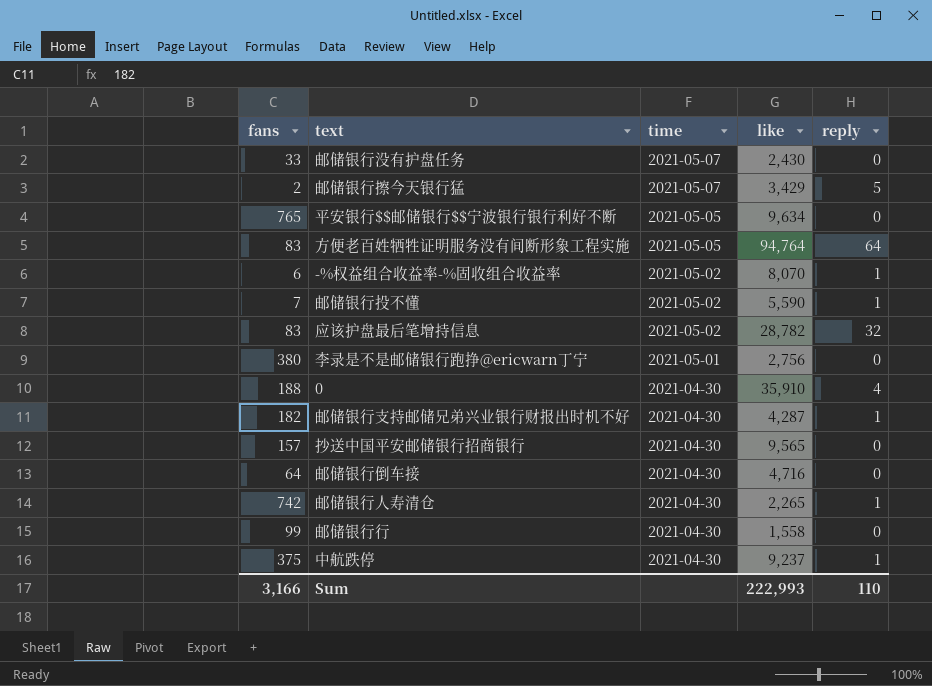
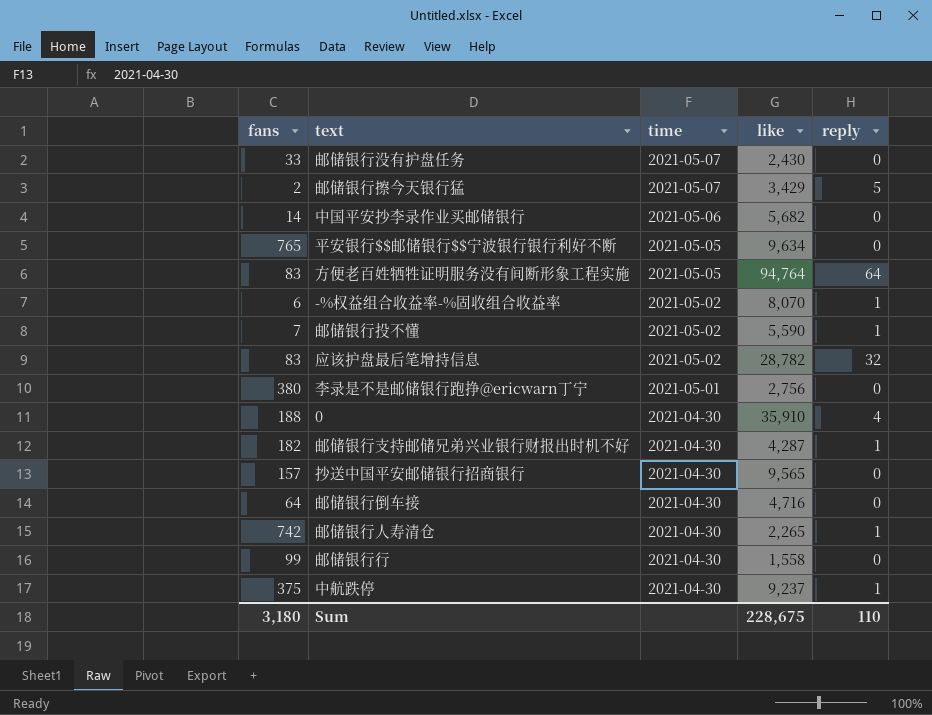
row 中国平安抄李录作业买邮储银行: none -> 14 | 2021-05-06 | 5,682 | 0
Sum | fans: 3,166 -> 3,180
Sum | like: 222,993 -> 228,675

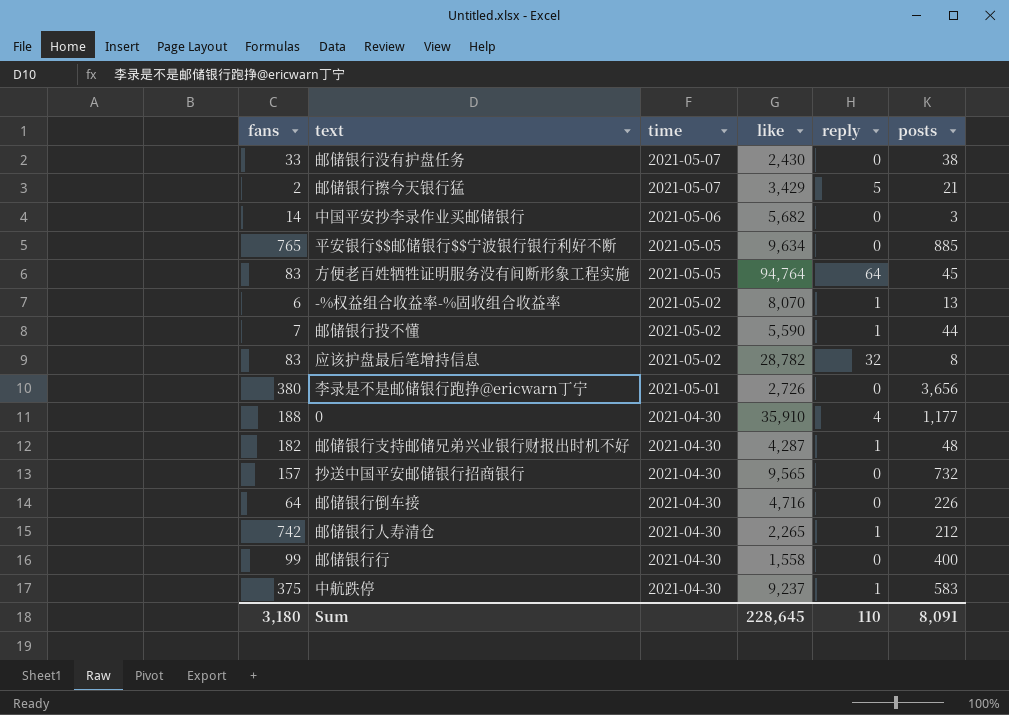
column posts | position: none -> 6
李录是不是邮储银行跑挣@ericwarn丁宁 | like: 2,756 -> 2,726
Sum | like: 228,675 -> 228,645

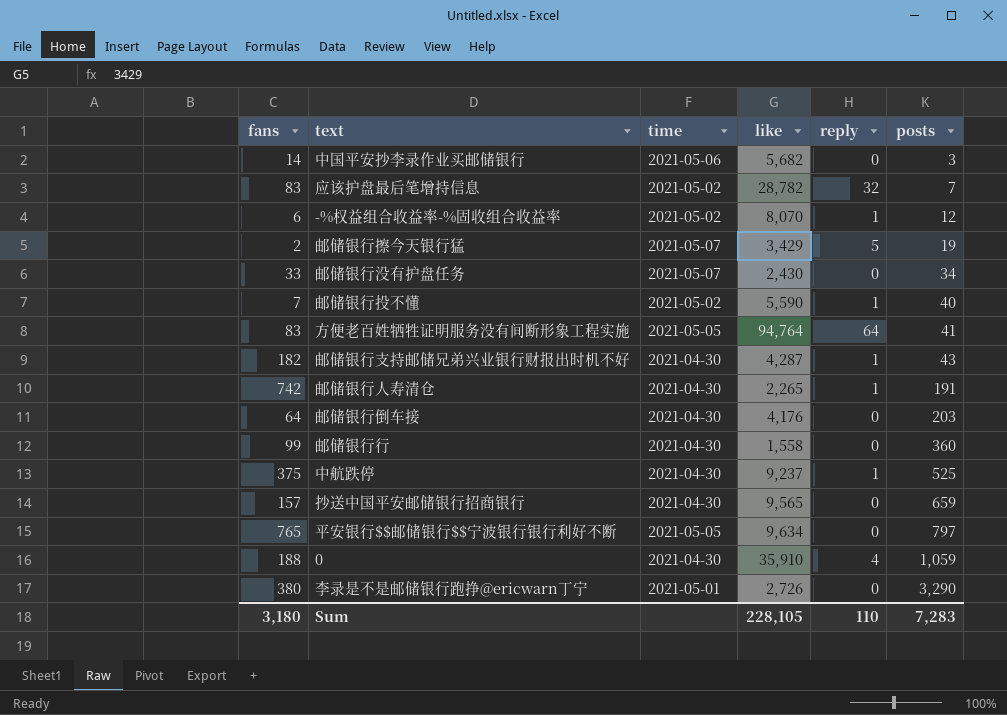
row order: time descending -> posts ascending
应该护盘最后笔增持信息 | posts: 8 -> 7
-%权益组合收益率-%固收组合收益率 | posts: 13 -> 12
邮储银行擦今天银行猛 | posts: 21 -> 19
邮储银行没有护盘任务 | posts: 38 -> 34
邮储银行投不懂 | posts: 44 -> 40
方便老百姓牺牲证明服务没有间断形象工程实施 | posts: 45 -> 41
邮储银行支持邮储兄弟兴业银行财报出时机不好 | posts: 48 -> 43
邮储银行人寿清仓 | posts: 212 -> 191
邮储银行倒车接 | like: 4,716 -> 4,176
邮储银行倒车接 | posts: 226 -> 203
邮储银行行 | posts: 400 -> 360
中航跌停 | posts: 583 -> 525
抄送中国平安邮储银行招商银行 | posts: 732 -> 659
平安银行$$邮储银行$$宁波银行银行利好不断 | posts: 885 -> 797
0 | posts: 1,177 -> 1,059
李录是不是邮储银行跑挣@ericwarn丁宁 | posts: 3,656 -> 3,290
Sum | like: 228,645 -> 228,105
Sum | posts: 8,091 -> 7,283

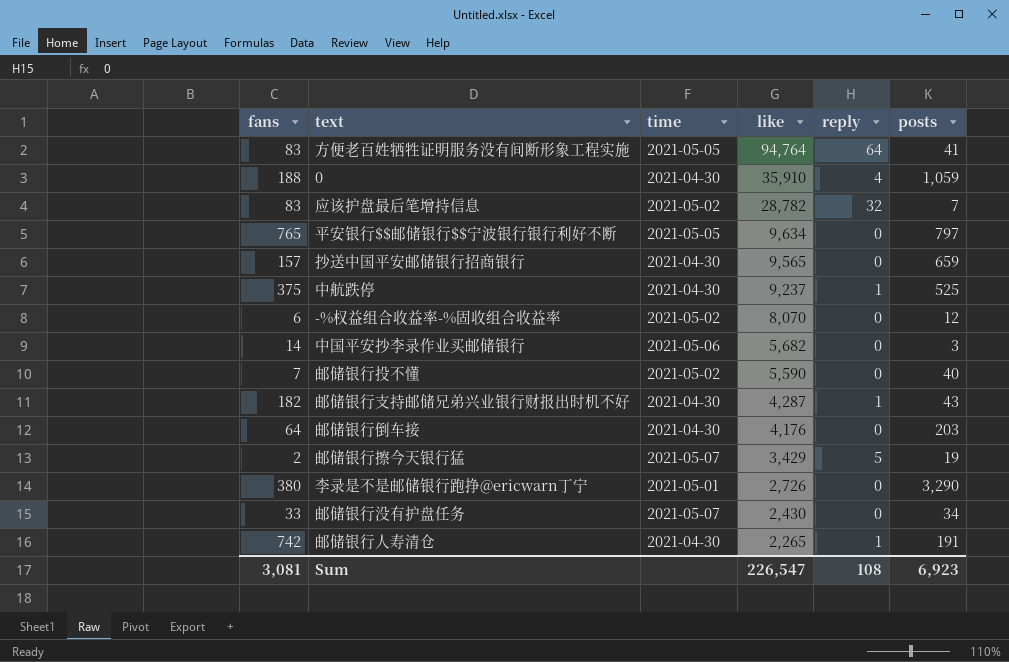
row order: posts ascending -> like descending
row 邮储银行行: 99 | 2021-04-30 | 1,558 | 0 | 360 -> none
-%权益组合收益率-%固收组合收益率 | reply: 1 -> 0
邮储银行投不懂 | reply: 1 -> 0
Sum | fans: 3,180 -> 3,081
Sum | like: 228,105 -> 226,547
Sum | reply: 110 -> 108
Sum | posts: 7,283 -> 6,923

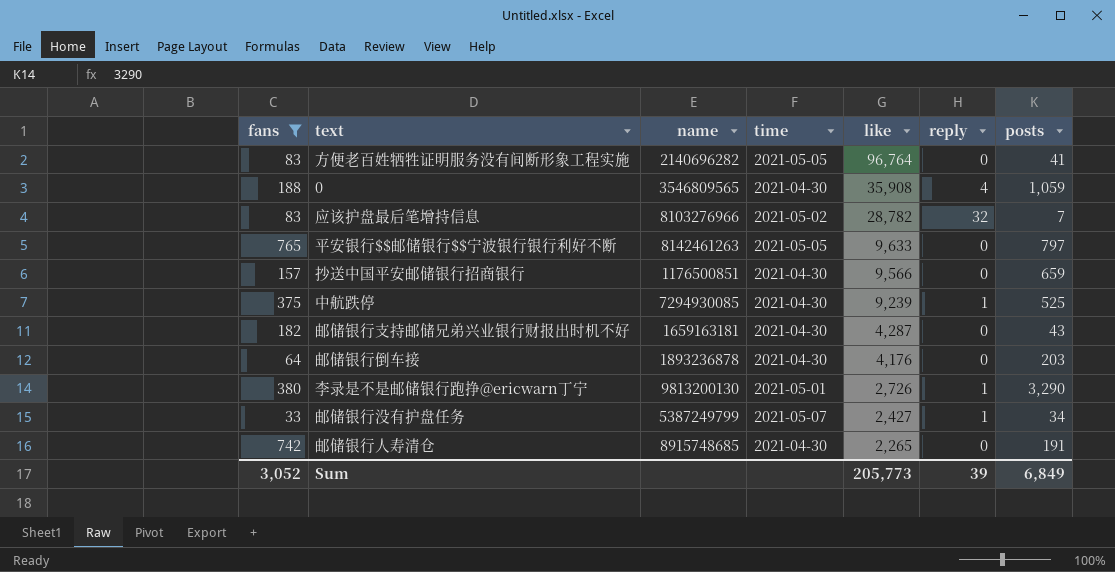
filter: none -> fans >= 33
column name | position: none -> 3
方便老百姓牺牲证明服务没有间断形象工程实施 | like: 94,764 -> 96,764
方便老百姓牺牲证明服务没有间断形象工程实施 | reply: 64 -> 0
0 | like: 35,910 -> 35,908
平安银行$$邮储银行$$宁波银行银行利好不断 | like: 9,634 -> 9,633
抄送中国平安邮储银行招商银行 | like: 9,565 -> 9,566
中航跌停 | like: 9,237 -> 9,239
邮储银行支持邮储兄弟兴业银行财报出时机不好 | reply: 1 -> 0
李录是不是邮储银行跑挣@ericwarn丁宁 | reply: 0 -> 1
邮储银行没有护盘任务 | like: 2,430 -> 2,427
邮储银行没有护盘任务 | reply: 0 -> 1
邮储银行人寿清仓 | reply: 1 -> 0
Sum | fans: 3,081 -> 3,052
Sum | like: 226,547 -> 205,773
Sum | reply: 108 -> 39
Sum | posts: 6,923 -> 6,849

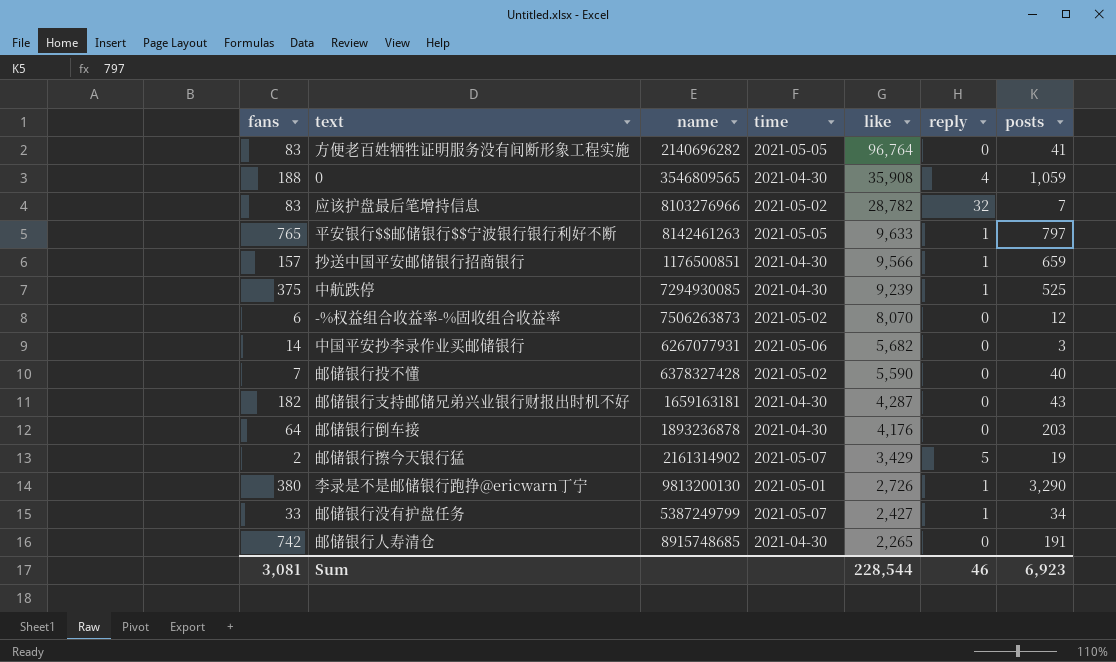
filter: fans >= 33 -> none
平安银行$$邮储银行$$宁波银行银行利好不断 | reply: 0 -> 1
抄送中国平安邮储银行招商银行 | reply: 0 -> 1
Sum | fans: 3,052 -> 3,081
Sum | like: 205,773 -> 228,544
Sum | reply: 39 -> 46
Sum | posts: 6,849 -> 6,923

